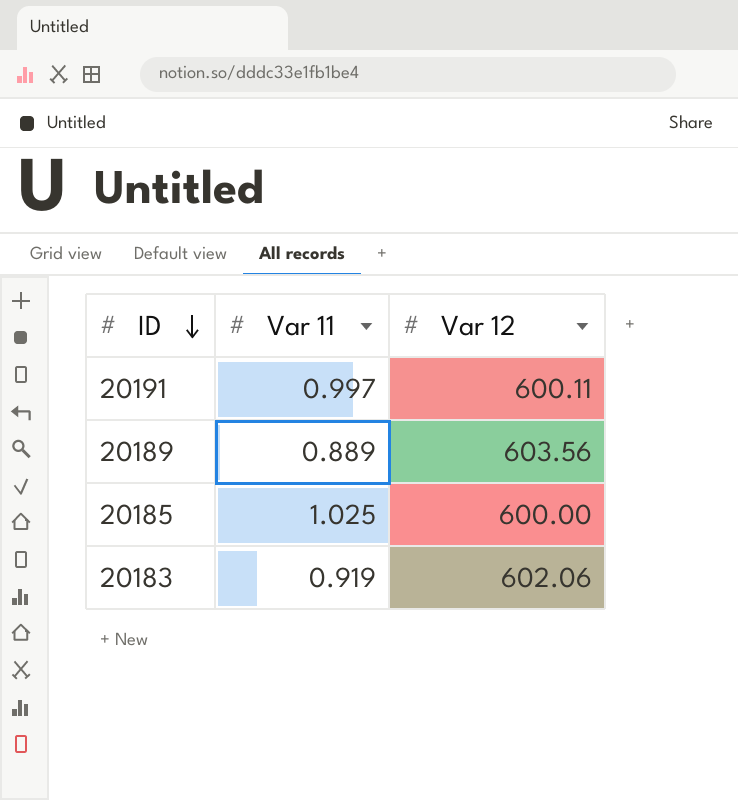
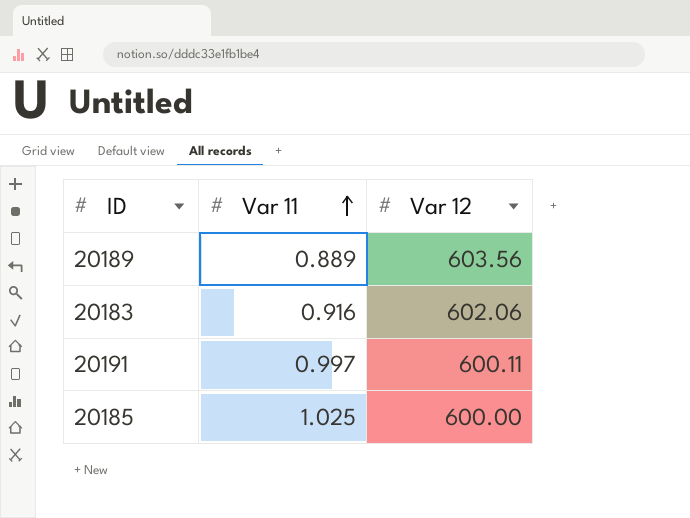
row order: ID descending -> Var 11 ascending
20183 | Var 11: 0.919 -> 0.916

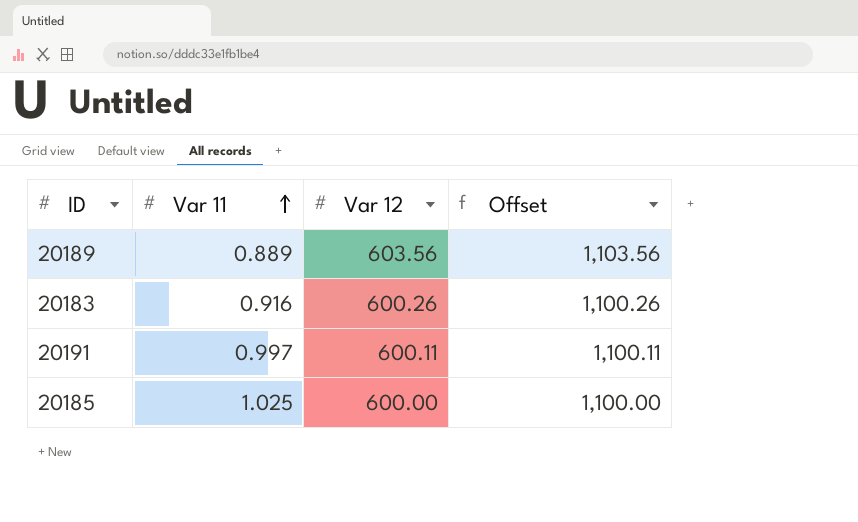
column Offset | formula: none -> [Var 12] + 500
20183 | Var 12: 602.06 -> 600.26

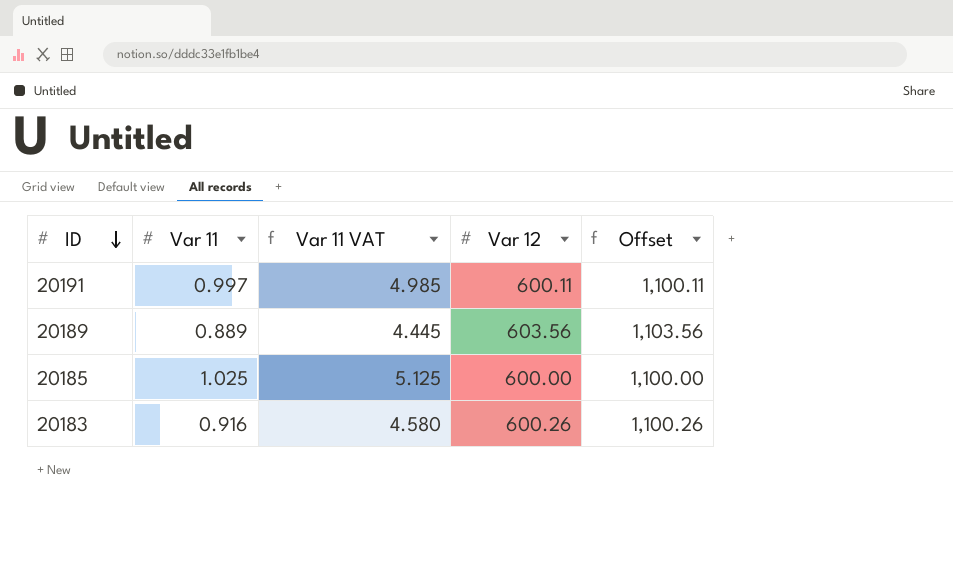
row order: Var 11 ascending -> ID descending
column Var 11 VAT | formula: none -> [Var 11] * 5

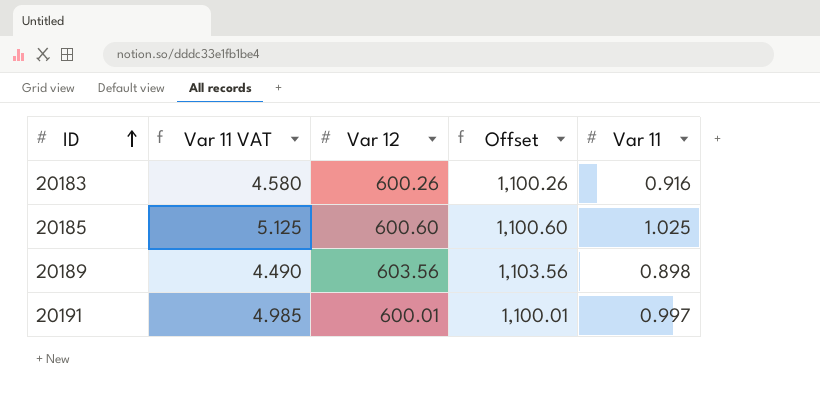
row order: ID descending -> ID ascending
column Var 11 | position: 2 -> 5
20185 | Var 12: 600.00 -> 600.60
20185 | Offset: 1,100.00 -> 1,100.60
20189 | Var 11 VAT: 4.445 -> 4.490
20189 | Var 11: 0.889 -> 0.898
20191 | Var 12: 600.11 -> 600.01
20191 | Offset: 1,100.11 -> 1,100.01

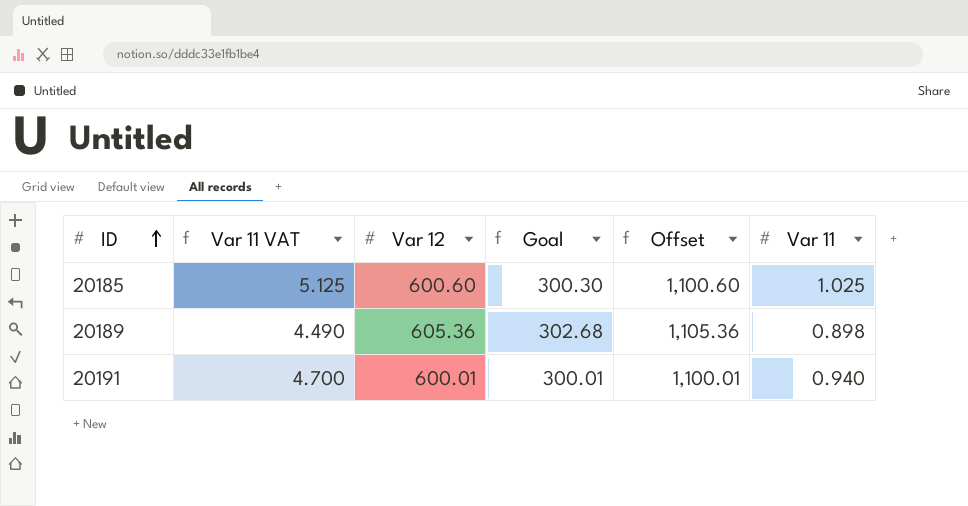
column Goal | formula: none -> [Var 12] * 0.5
row 20183: 4.580 | 600.26 | 1,100.26 | 0.916 -> none
20189 | Var 12: 603.56 -> 605.36
20189 | Offset: 1,103.56 -> 1,105.36
20191 | Var 11 VAT: 4.985 -> 4.700
20191 | Var 11: 0.997 -> 0.940

